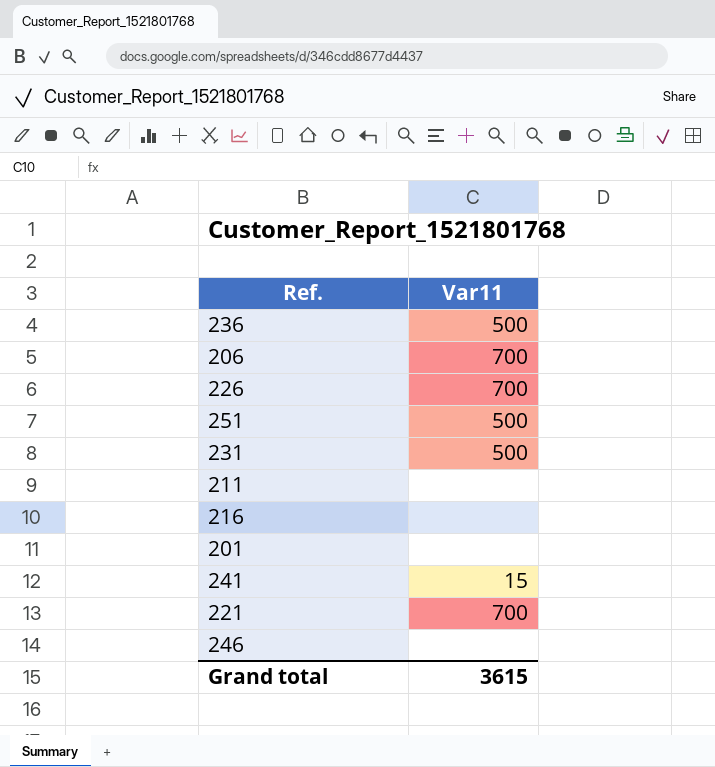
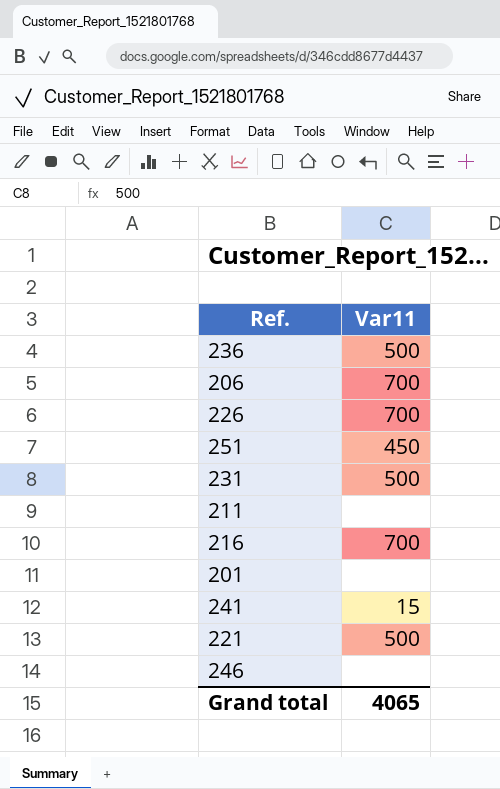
251 | Var11: 500 -> 450
216 | Var11: none -> 700
221 | Var11: 700 -> 500
Grand total | Var11: 3615 -> 4065

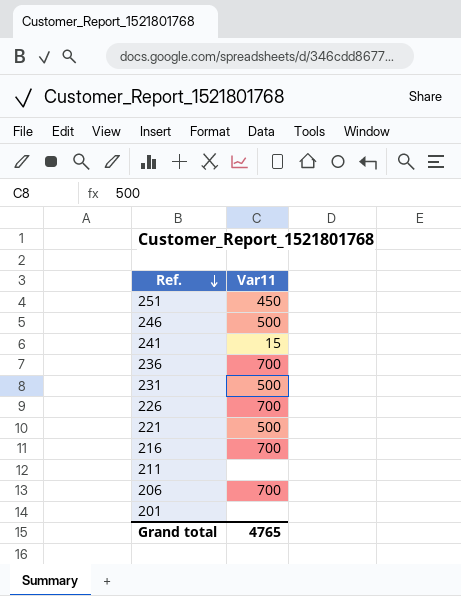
row order: none -> Ref. descending
246 | Var11: none -> 500
236 | Var11: 500 -> 700
Grand total | Var11: 4065 -> 4765

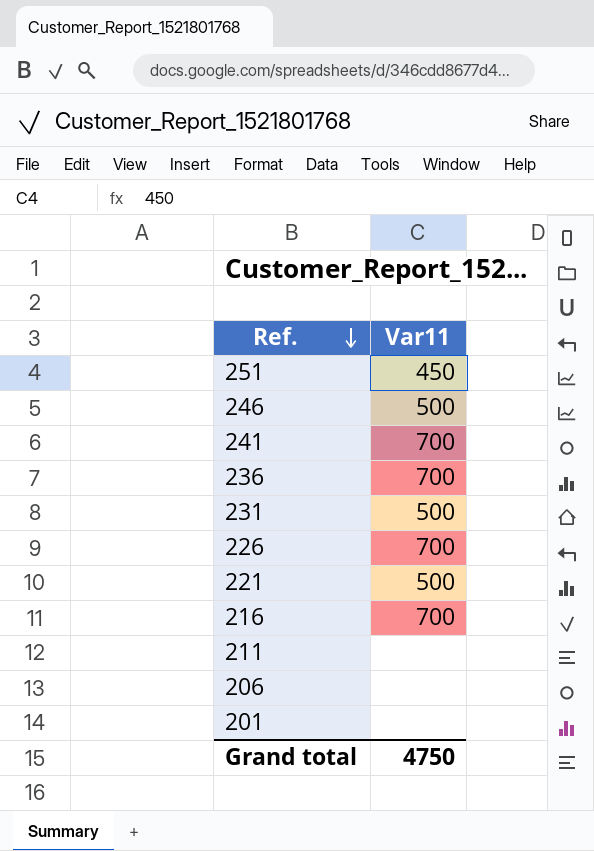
241 | Var11: 15 -> 700
206 | Var11: 700 -> none
Grand total | Var11: 4765 -> 4750

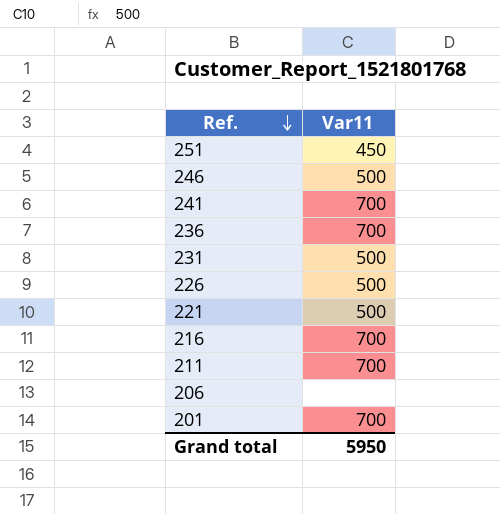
226 | Var11: 700 -> 500
211 | Var11: none -> 700
201 | Var11: none -> 700
Grand total | Var11: 4750 -> 5950

